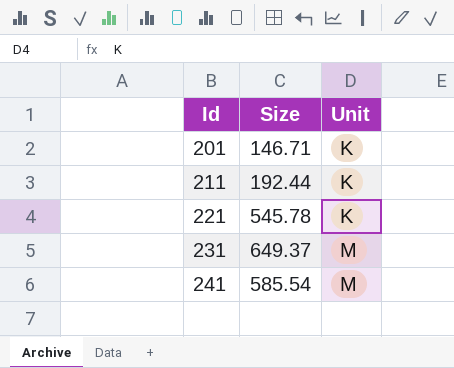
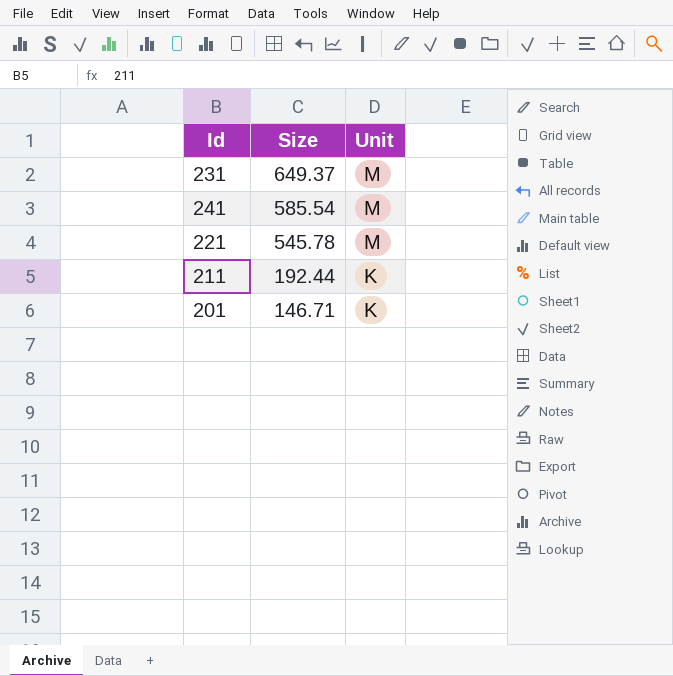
row order: Id ascending -> Size descending
221 | Unit: K -> M

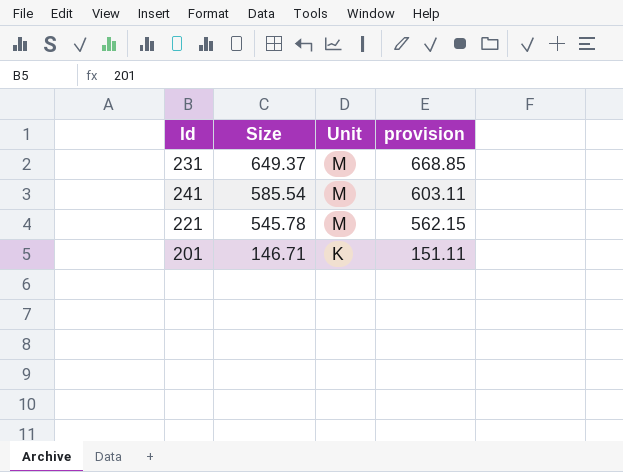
column provision | formula: none -> [Size] * 1.03
row 211: 192.44 | K -> none

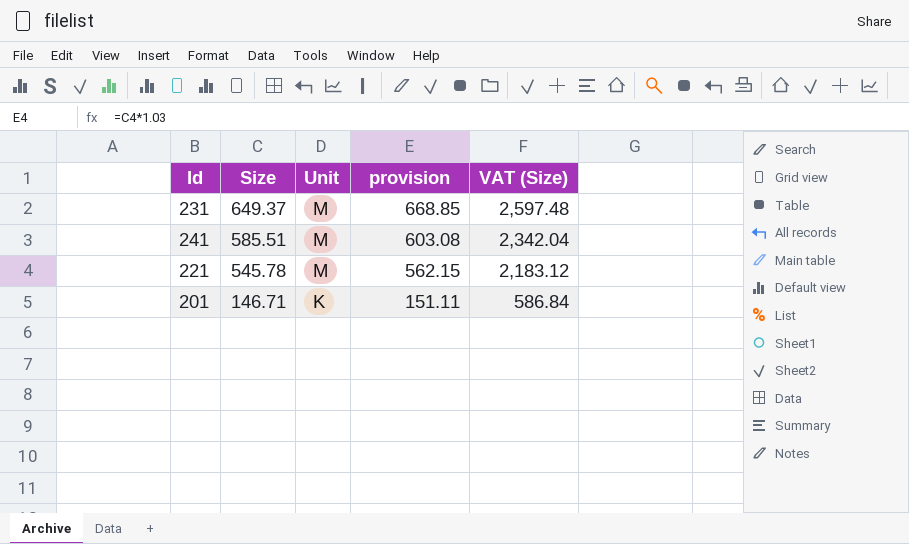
column VAT (Size) | formula: none -> [Size] * 4
241 | Size: 585.54 -> 585.51
241 | provision: 603.11 -> 603.08

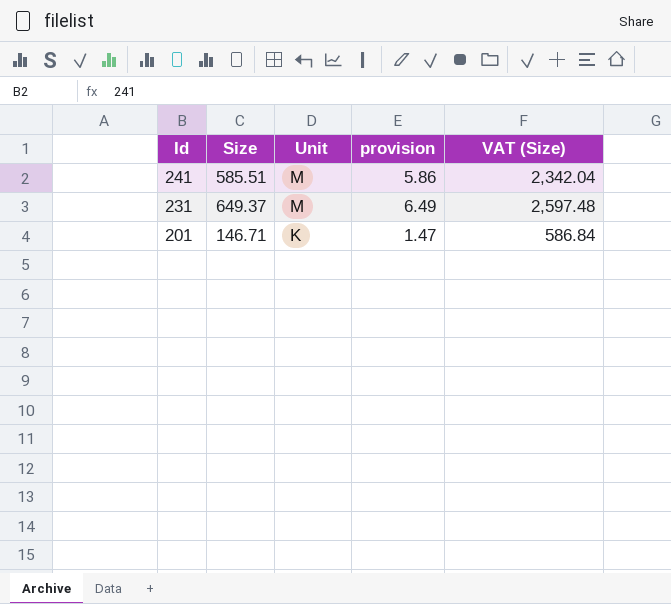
row order: Size descending -> Id descending
column provision | formula: [Size] * 1.03 -> [Size] * 0.01
row 221: 545.78 | M | 562.15 | 2,183.12 -> none

